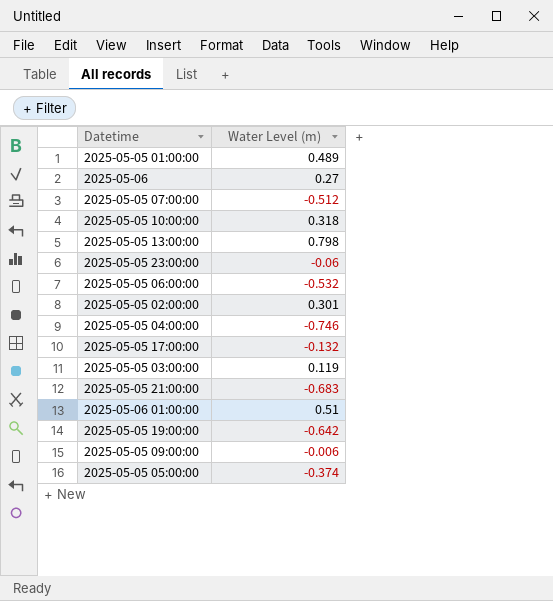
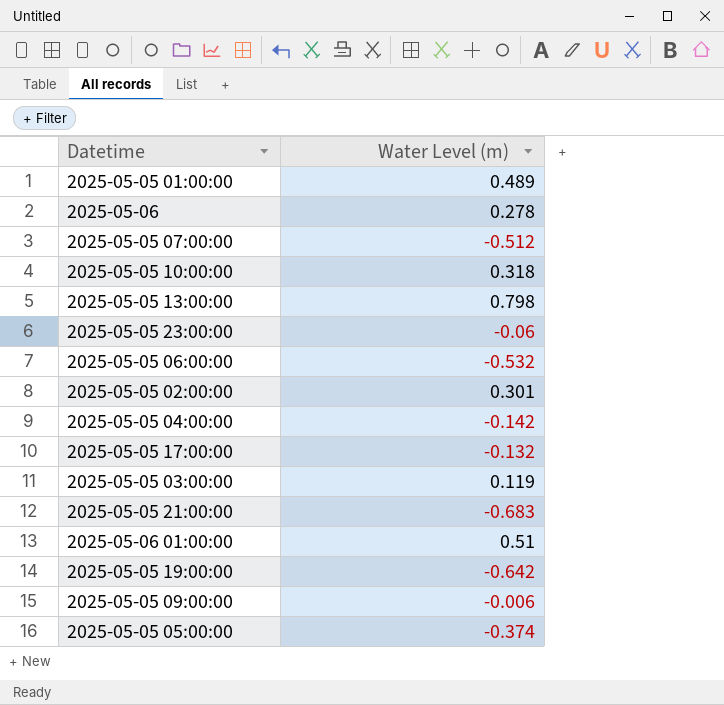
2025-05-06 | Water Level (m): 0.27 -> 0.278
2025-05-05 04:00:00 | Water Level (m): -0.746 -> -0.142

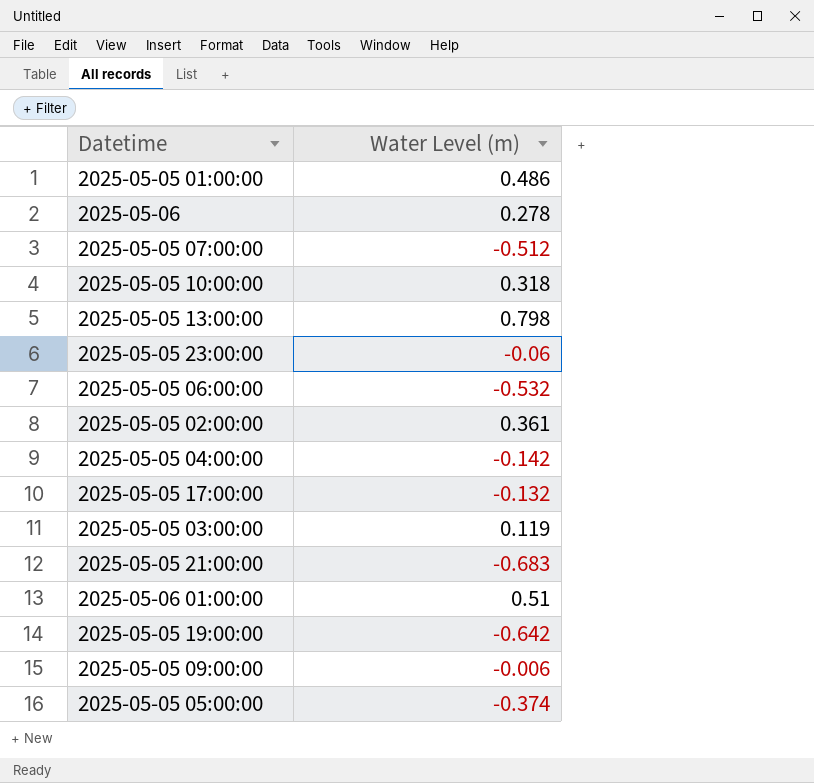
2025-05-05 01:00:00 | Water Level (m): 0.489 -> 0.486
2025-05-05 02:00:00 | Water Level (m): 0.301 -> 0.361

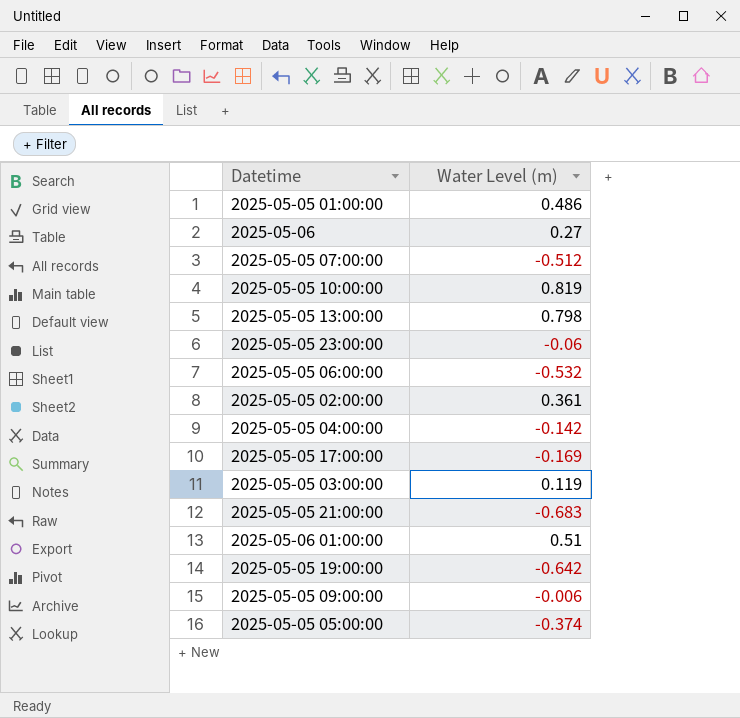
2025-05-06 | Water Level (m): 0.278 -> 0.27
2025-05-05 10:00:00 | Water Level (m): 0.318 -> 0.819
2025-05-05 17:00:00 | Water Level (m): -0.132 -> -0.169

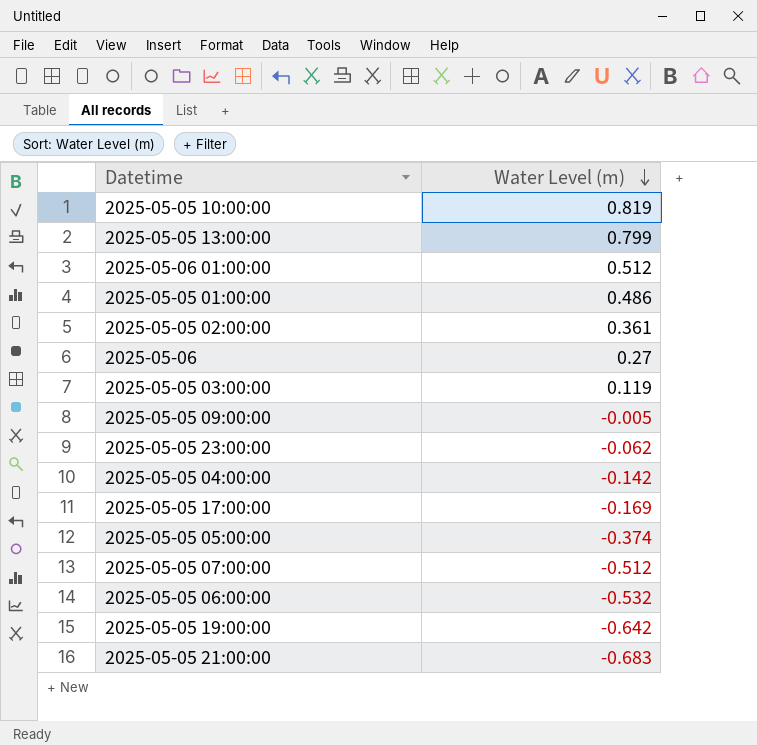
row order: none -> Water Level (m) descending
2025-05-05 13:00:00 | Water Level (m): 0.798 -> 0.799
2025-05-06 01:00:00 | Water Level (m): 0.51 -> 0.512
2025-05-05 09:00:00 | Water Level (m): -0.006 -> -0.005
2025-05-05 23:00:00 | Water Level (m): -0.06 -> -0.062

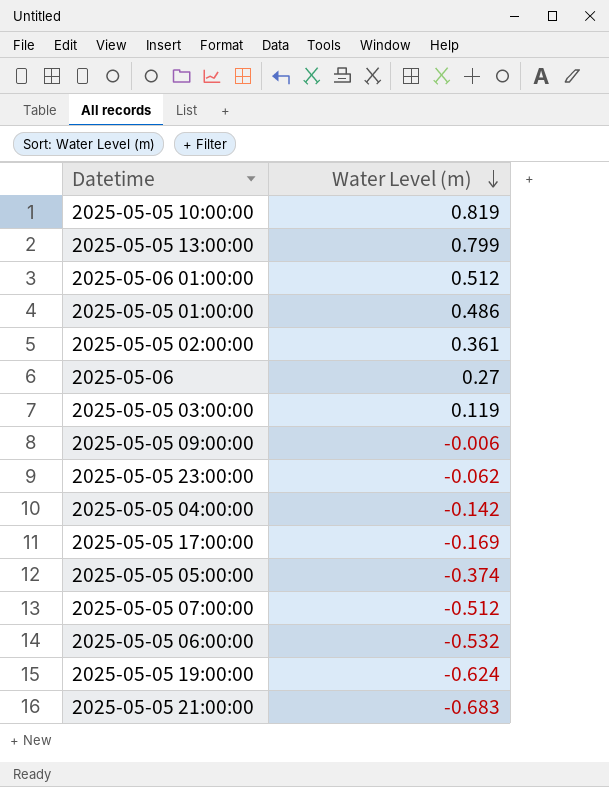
2025-05-05 09:00:00 | Water Level (m): -0.005 -> -0.006
2025-05-05 19:00:00 | Water Level (m): -0.642 -> -0.624

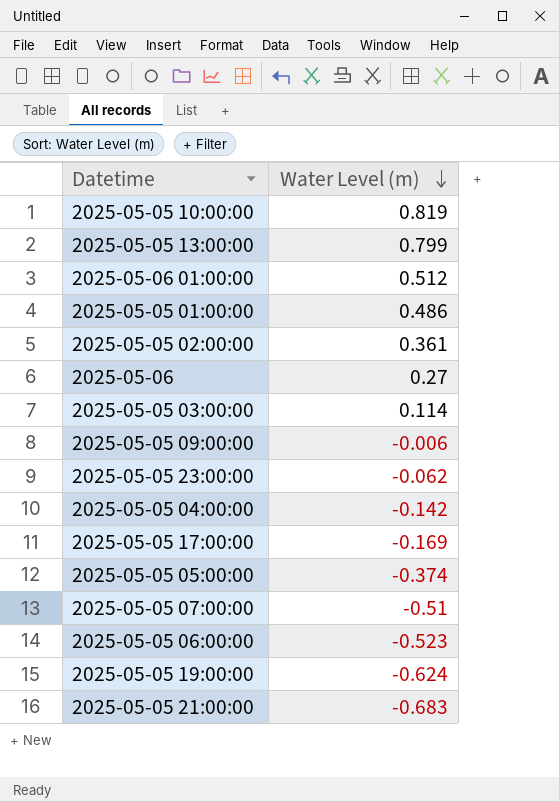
2025-05-05 03:00:00 | Water Level (m): 0.119 -> 0.114
2025-05-05 07:00:00 | Water Level (m): -0.512 -> -0.51
2025-05-05 06:00:00 | Water Level (m): -0.532 -> -0.523

